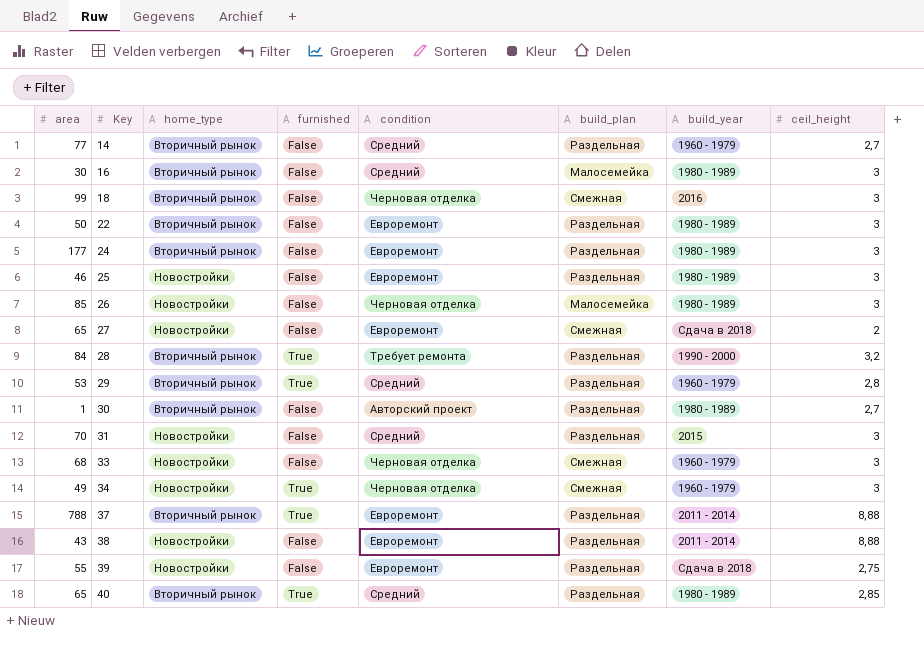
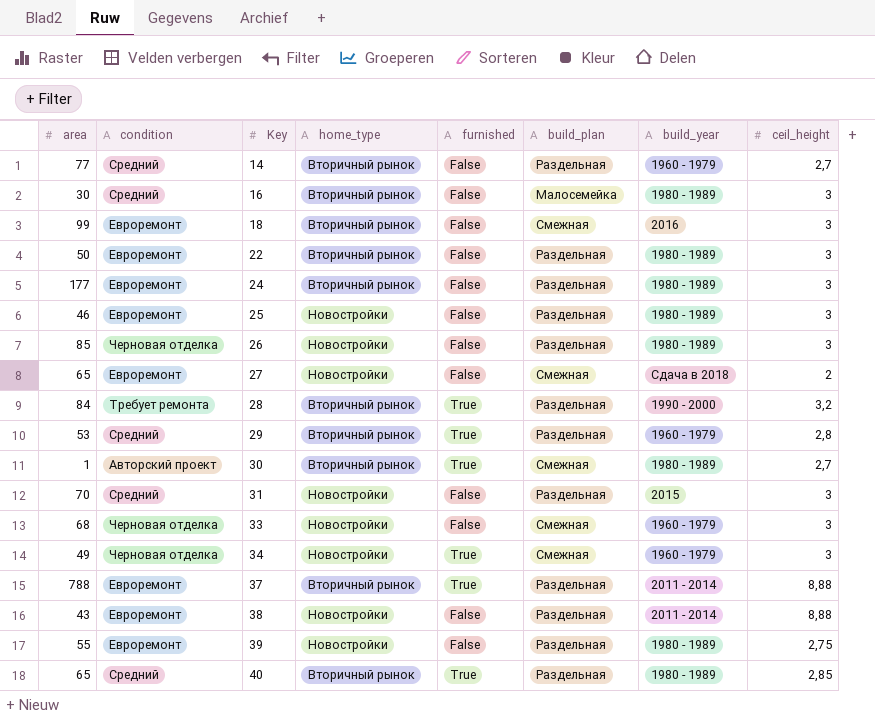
column condition | position: 5 -> 2
18 | condition: Черновая отделка -> Евроремонт
26 | build_plan: Малосемейка -> Раздельная
30 | furnished: False -> True
30 | build_plan: Раздельная -> Смежная
39 | build_year: Сдача в 2018 -> 1980 - 1989

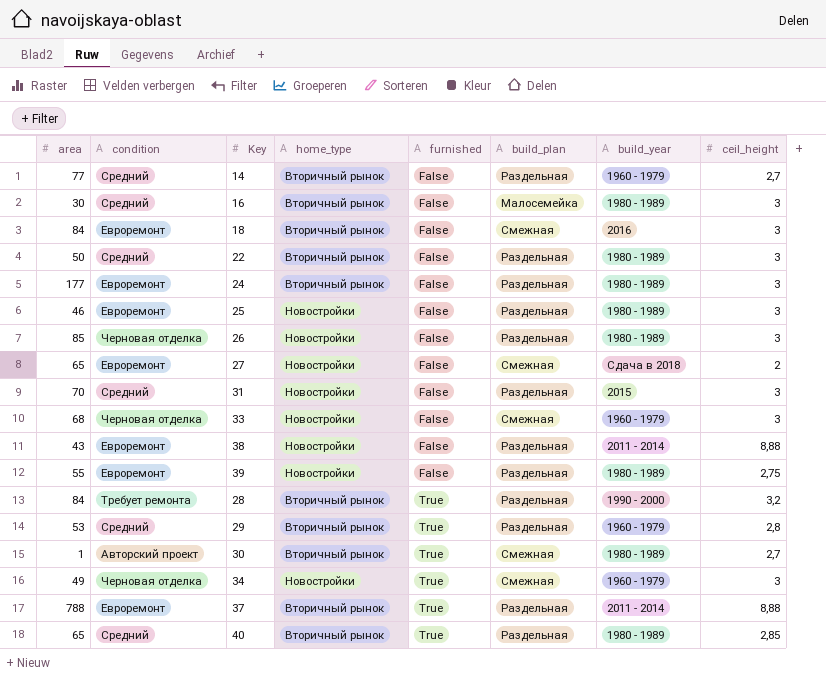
row order: Key ascending -> furnished ascending
18 | area: 99 -> 84
22 | condition: Евроремонт -> Средний

